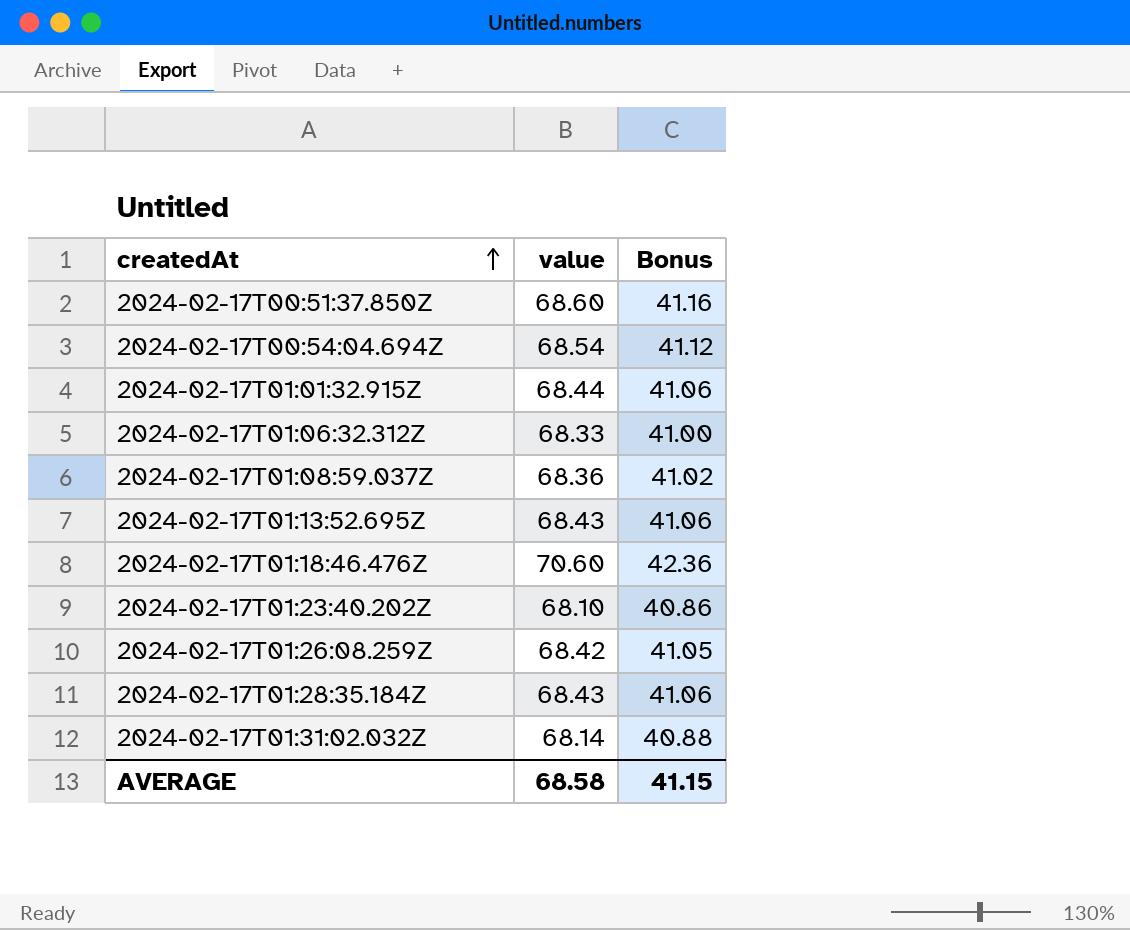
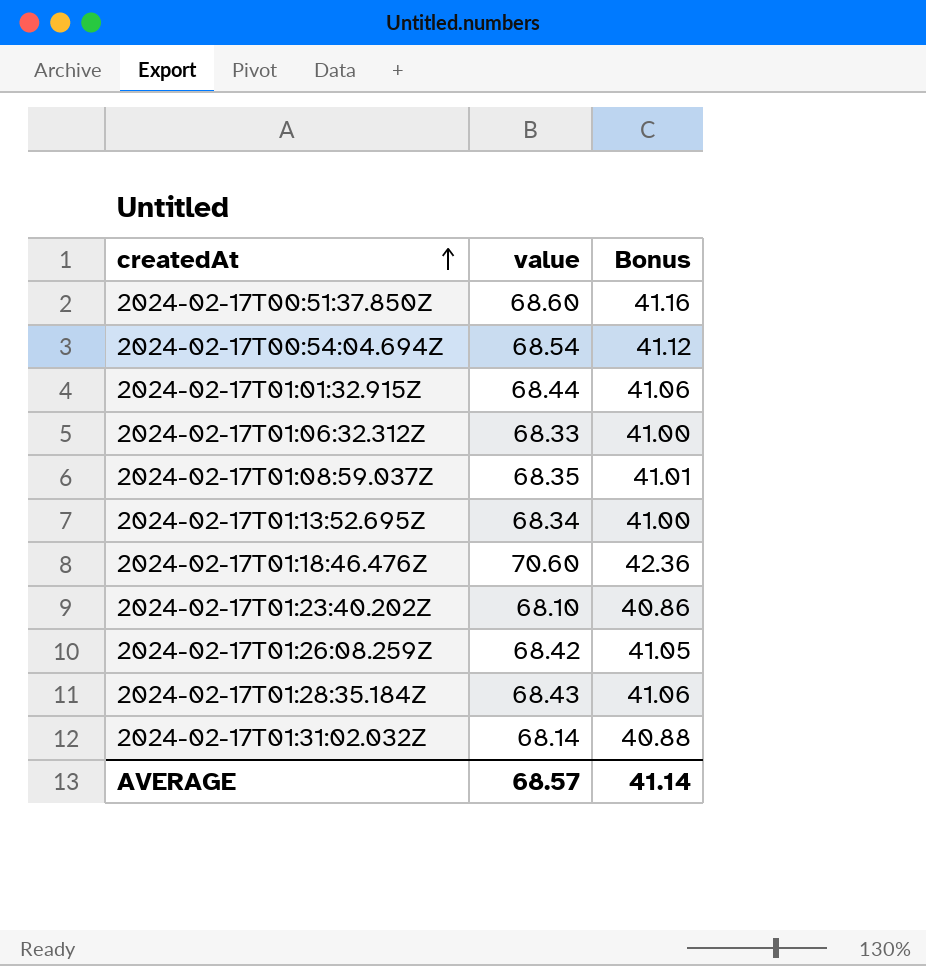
2024-02-17T01:08:59.037Z | value: 68.36 -> 68.35
2024-02-17T01:08:59.037Z | Bonus: 41.02 -> 41.01
2024-02-17T01:13:52.695Z | value: 68.43 -> 68.34
2024-02-17T01:13:52.695Z | Bonus: 41.06 -> 41.00
AVERAGE | value: 68.58 -> 68.57
AVERAGE | Bonus: 41.15 -> 41.14

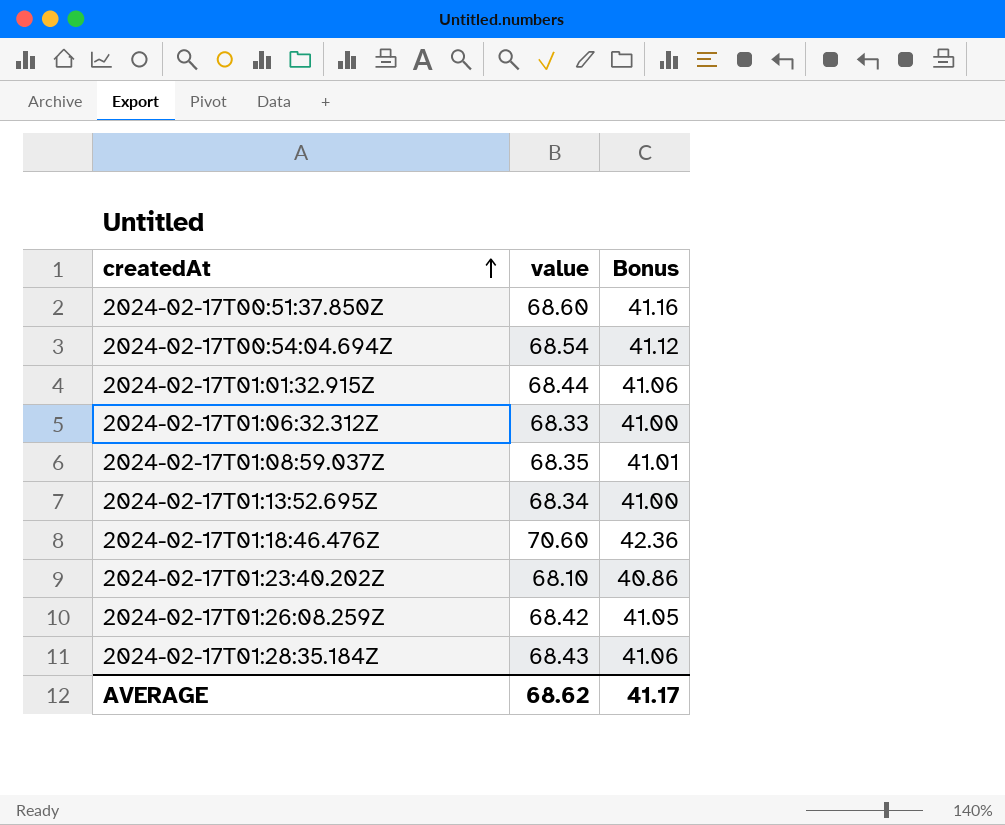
row 2024-02-17T01:31:02.032Z: 68.14 | 40.88 -> none
AVERAGE | value: 68.57 -> 68.62
AVERAGE | Bonus: 41.14 -> 41.17

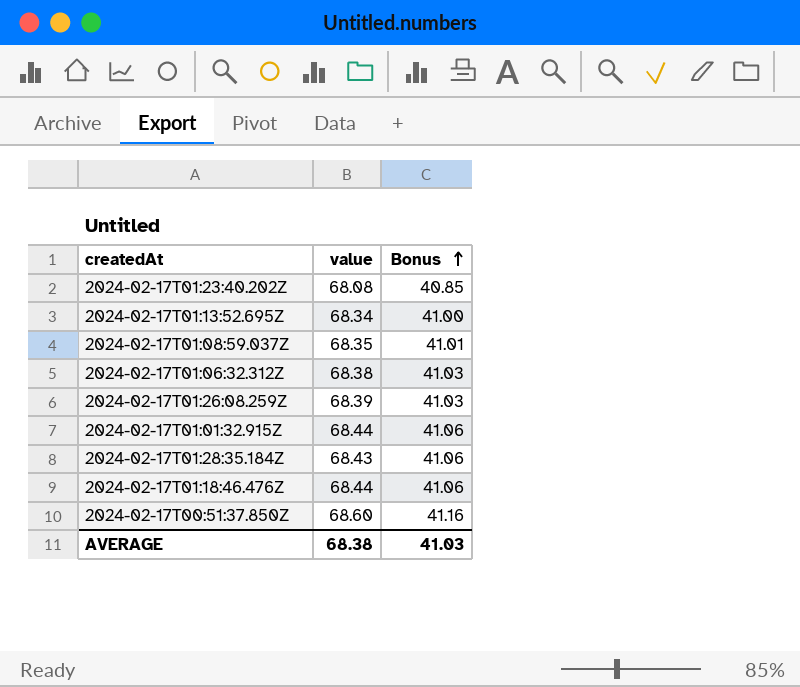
row order: createdAt ascending -> Bonus ascending
row 2024-02-17T00:54:04.694Z: 68.54 | 41.12 -> none
2024-02-17T01:23:40.202Z | value: 68.10 -> 68.08
2024-02-17T01:23:40.202Z | Bonus: 40.86 -> 40.85
2024-02-17T01:06:32.312Z | value: 68.33 -> 68.38
2024-02-17T01:06:32.312Z | Bonus: 41.00 -> 41.03
2024-02-17T01:26:08.259Z | value: 68.42 -> 68.39
2024-02-17T01:26:08.259Z | Bonus: 41.05 -> 41.03
2024-02-17T01:18:46.476Z | value: 70.60 -> 68.44
2024-02-17T01:18:46.476Z | Bonus: 42.36 -> 41.06
AVERAGE | value: 68.62 -> 68.38
AVERAGE | Bonus: 41.17 -> 41.03

